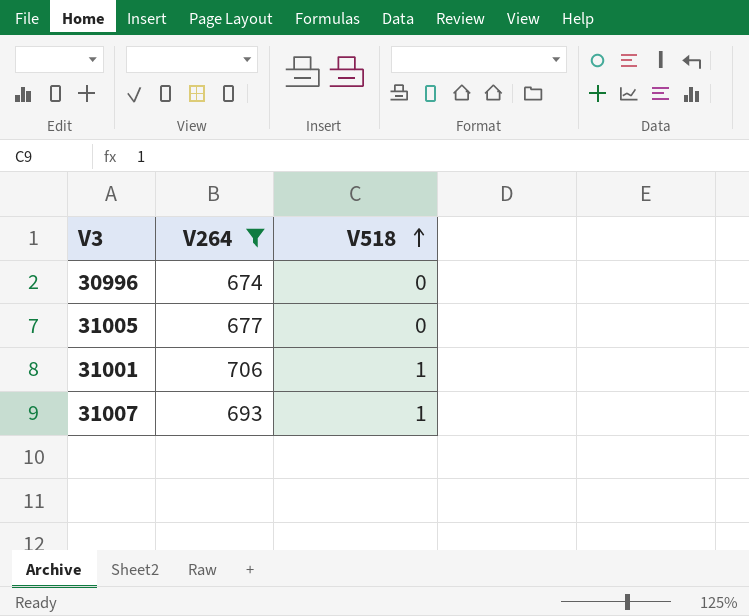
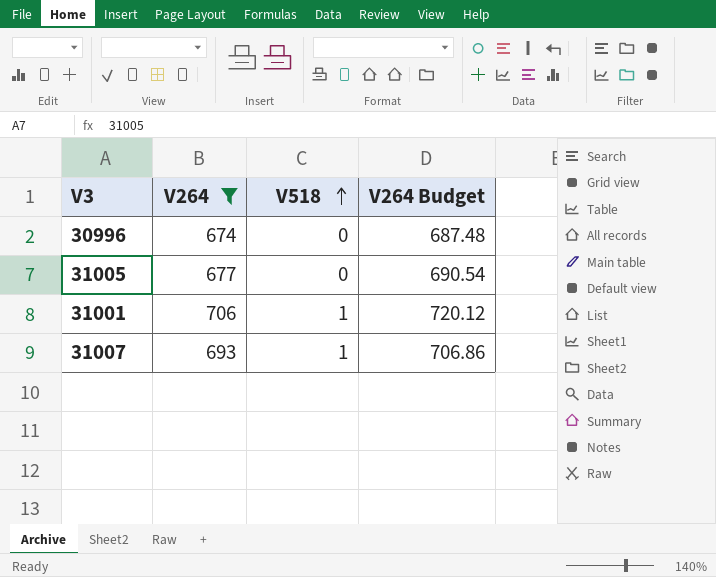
column V264 Budget | formula: none -> [V264] * 1.02

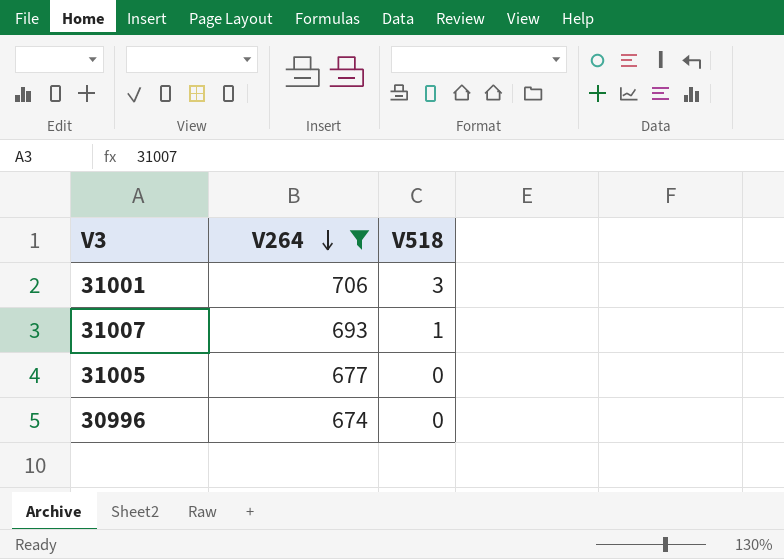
row order: V518 ascending -> V264 descending
column V264 Budget | formula: [V264] * 1.02 -> none
31001 | V518: 1 -> 3

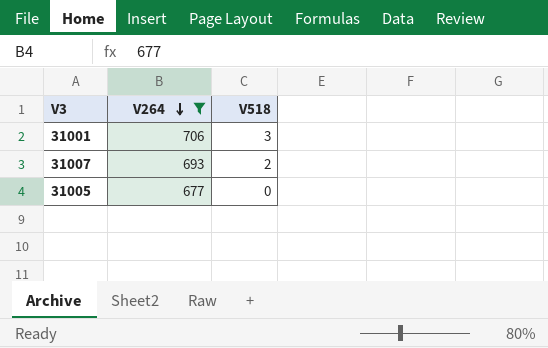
row 30996: 674 | 0 -> none
31007 | V518: 1 -> 2

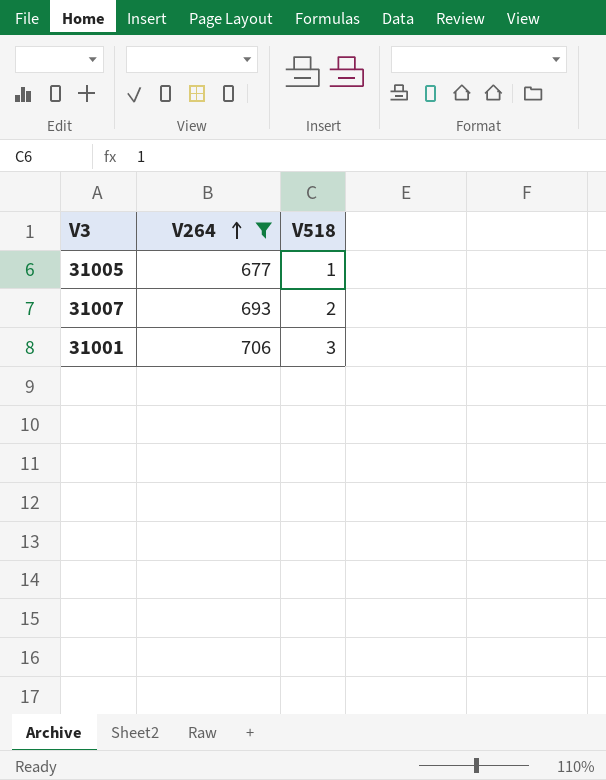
row order: V264 descending -> V264 ascending
31005 | V518: 0 -> 1

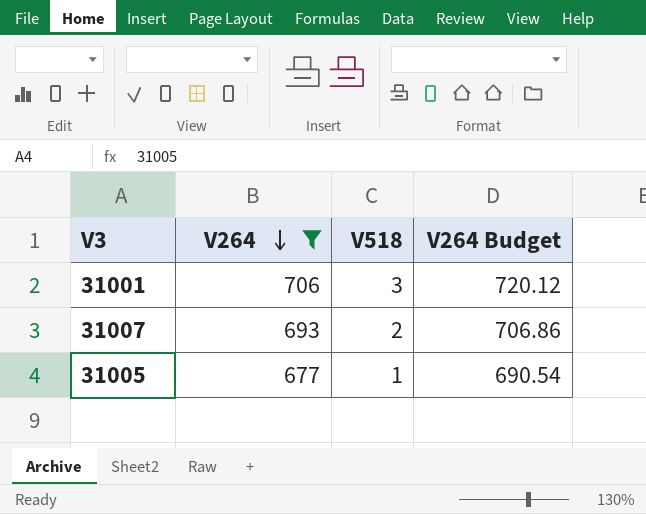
row order: V264 ascending -> V264 descending
column V264 Budget | formula: none -> [V264] * 1.02

